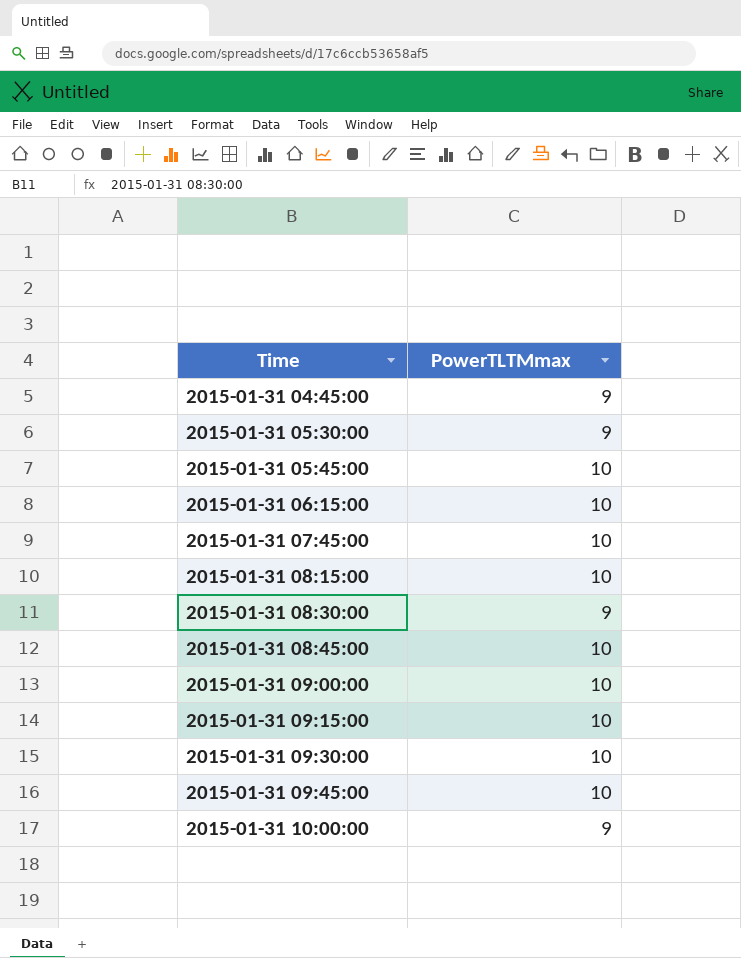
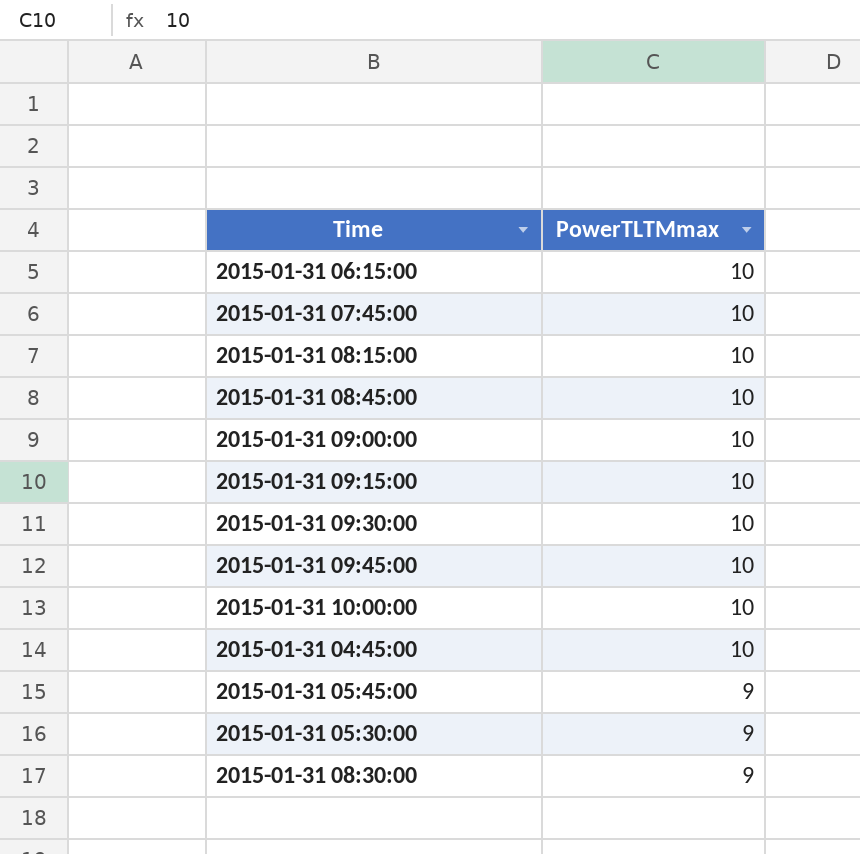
row order: Time ascending -> PowerTLTMmax descending
2015-01-31 10:00:00 | PowerTLTMmax: 9 -> 10
2015-01-31 04:45:00 | PowerTLTMmax: 9 -> 10
2015-01-31 05:45:00 | PowerTLTMmax: 10 -> 9

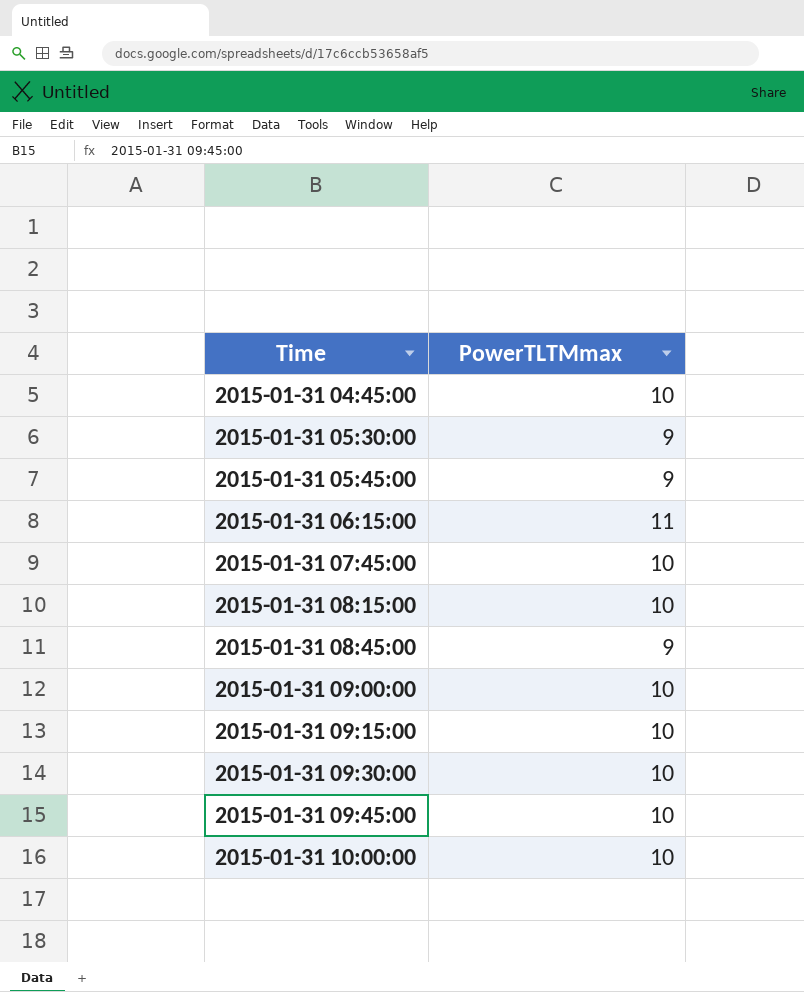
row order: PowerTLTMmax descending -> Time ascending
row 2015-01-31 08:30:00: 9 -> none
2015-01-31 06:15:00 | PowerTLTMmax: 10 -> 11
2015-01-31 08:45:00 | PowerTLTMmax: 10 -> 9

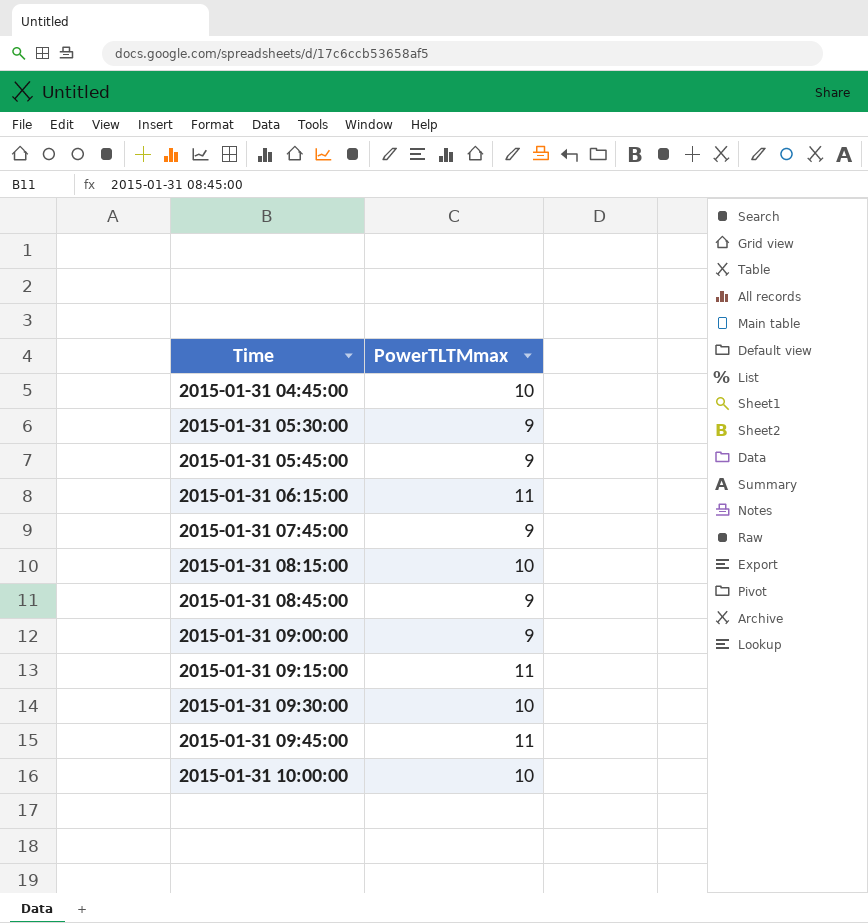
2015-01-31 07:45:00 | PowerTLTMmax: 10 -> 9
2015-01-31 09:00:00 | PowerTLTMmax: 10 -> 9
2015-01-31 09:15:00 | PowerTLTMmax: 10 -> 11
2015-01-31 09:45:00 | PowerTLTMmax: 10 -> 11

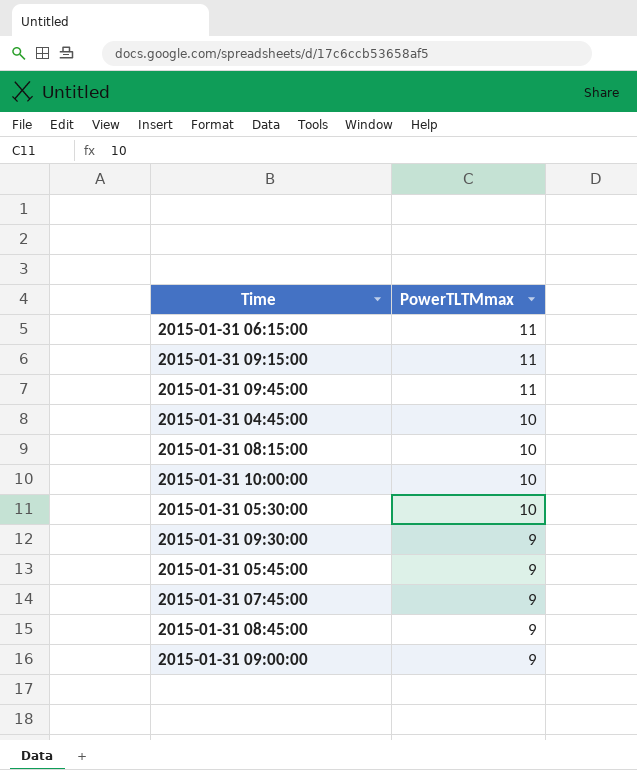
row order: Time ascending -> PowerTLTMmax descending
2015-01-31 05:30:00 | PowerTLTMmax: 9 -> 10
2015-01-31 09:30:00 | PowerTLTMmax: 10 -> 9

